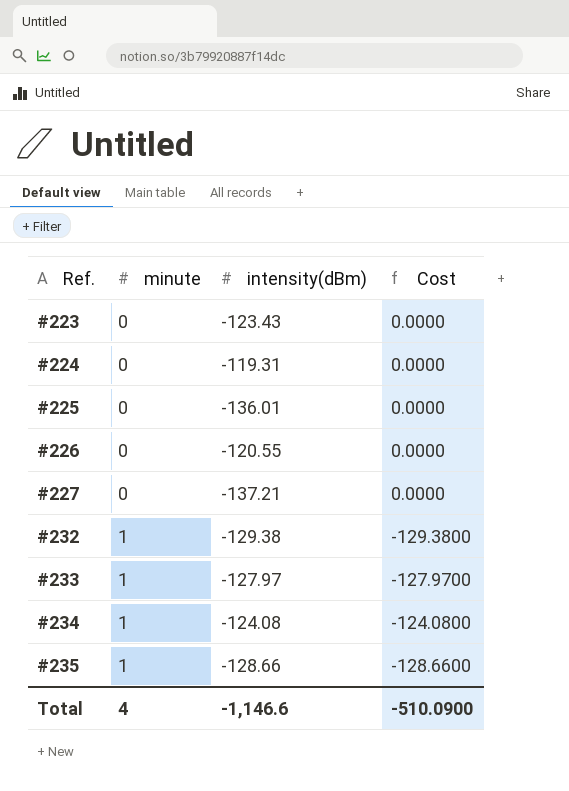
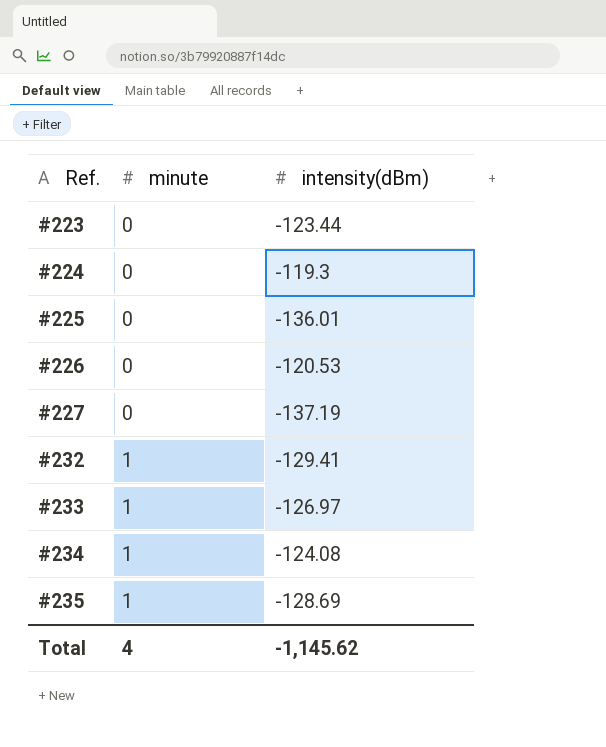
column Cost | formula: [minute] * [intensity(dBm)] -> none
#223 | intensity(dBm): -123.43 -> -123.44
#224 | intensity(dBm): -119.31 -> -119.3
#226 | intensity(dBm): -120.55 -> -120.53
#227 | intensity(dBm): -137.21 -> -137.19
#232 | intensity(dBm): -129.38 -> -129.41
#233 | intensity(dBm): -127.97 -> -126.97
#235 | intensity(dBm): -128.66 -> -128.69
Total | intensity(dBm): -1,146.6 -> -1,145.62

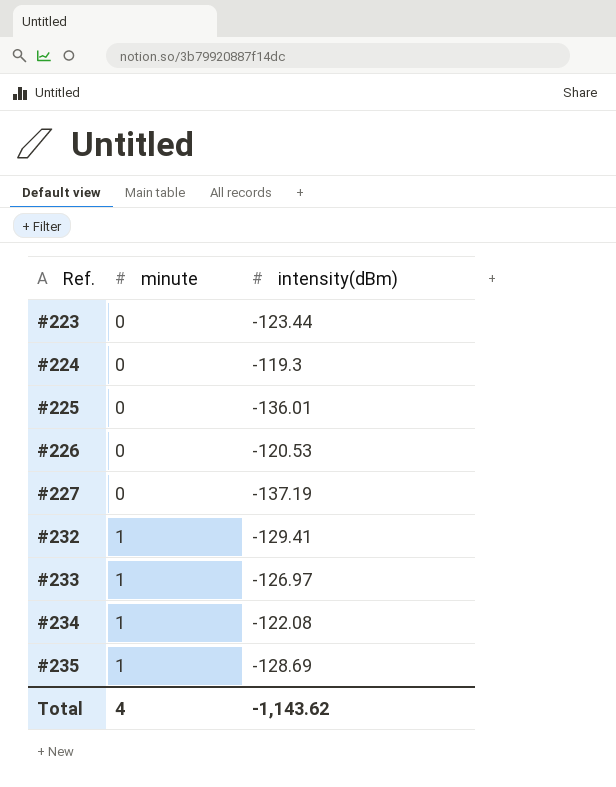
#234 | intensity(dBm): -124.08 -> -122.08
Total | intensity(dBm): -1,145.62 -> -1,143.62

